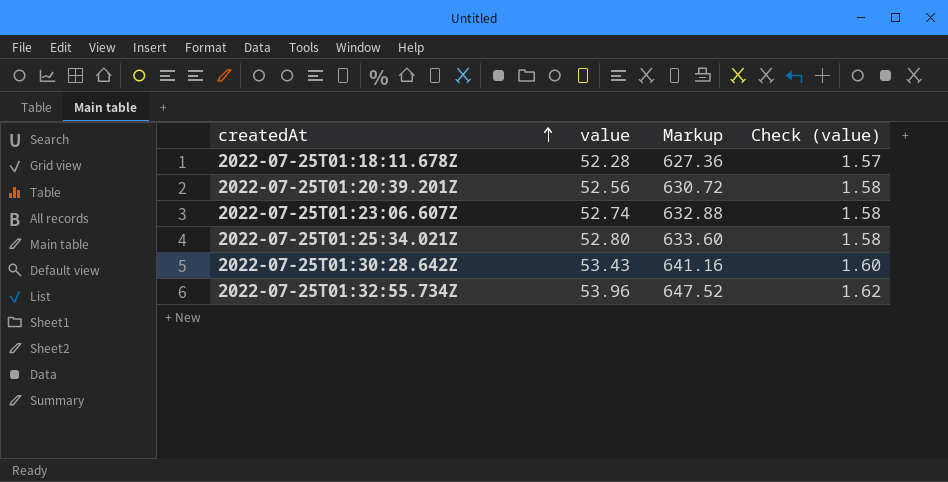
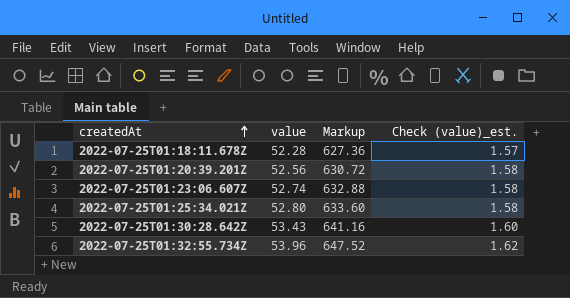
column name: Check (value) -> Check (value)_est.

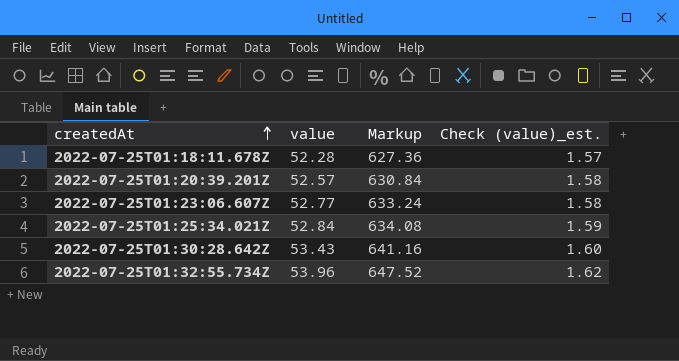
2022-07-25T01:20:39.201Z | value: 52.56 -> 52.57
2022-07-25T01:20:39.201Z | Markup: 630.72 -> 630.84
2022-07-25T01:23:06.607Z | value: 52.74 -> 52.77
2022-07-25T01:23:06.607Z | Markup: 632.88 -> 633.24
2022-07-25T01:25:34.021Z | value: 52.80 -> 52.84
2022-07-25T01:25:34.021Z | Markup: 633.60 -> 634.08
2022-07-25T01:25:34.021Z | Check (value)_est.: 1.58 -> 1.59

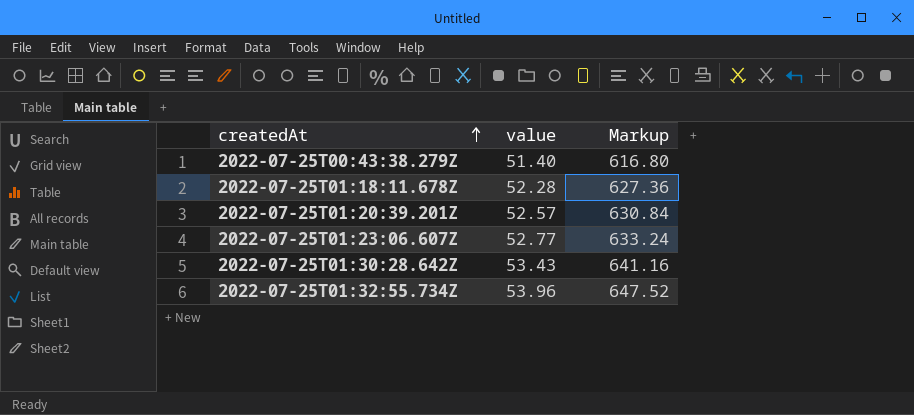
column Check (value)_est. | formula: [value] * 0.03 -> none
row 2022-07-25T01:25:34.021Z: 52.84 | 634.08 | 1.59 -> none
row 2022-07-25T00:43:38.279Z: none -> 51.40 | 616.80

